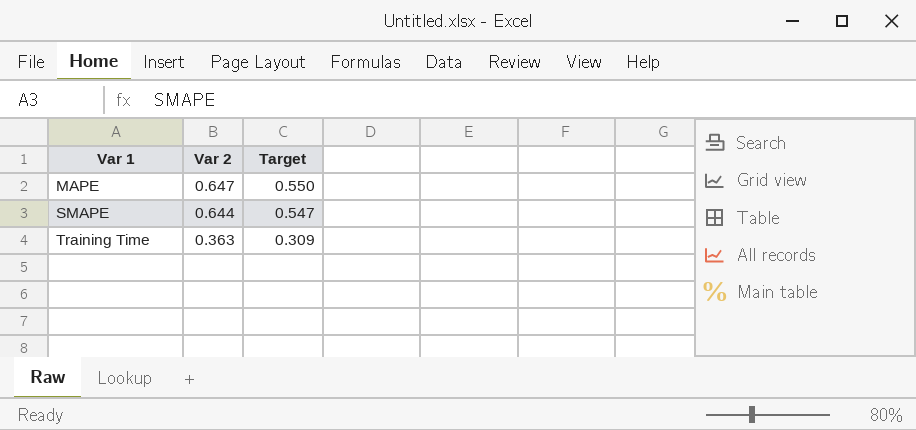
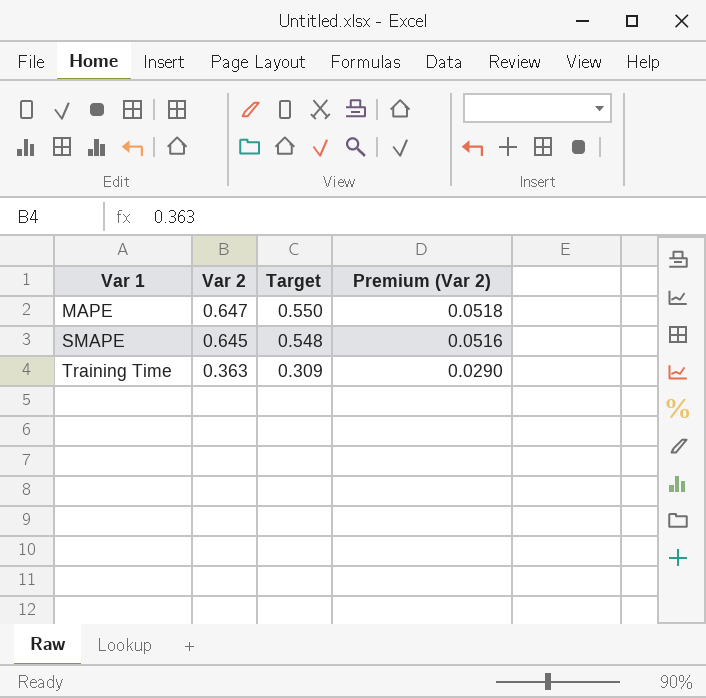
column Premium (Var 2) | formula: none -> [Var 2] * 0.08
SMAPE | Var 2: 0.644 -> 0.645
SMAPE | Target: 0.547 -> 0.548

